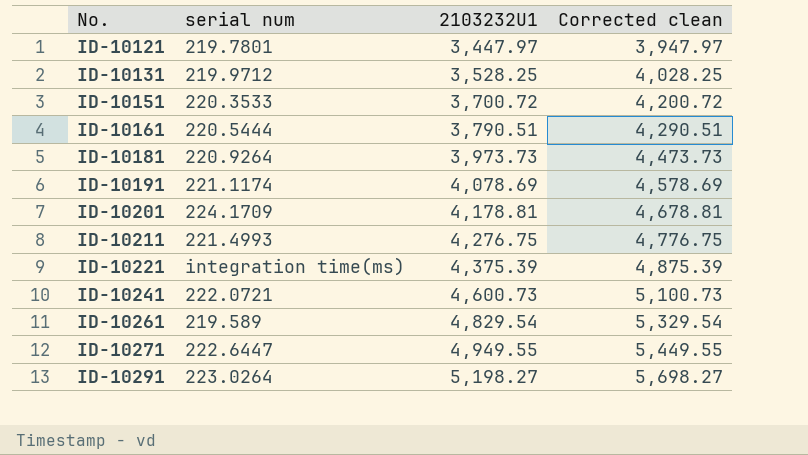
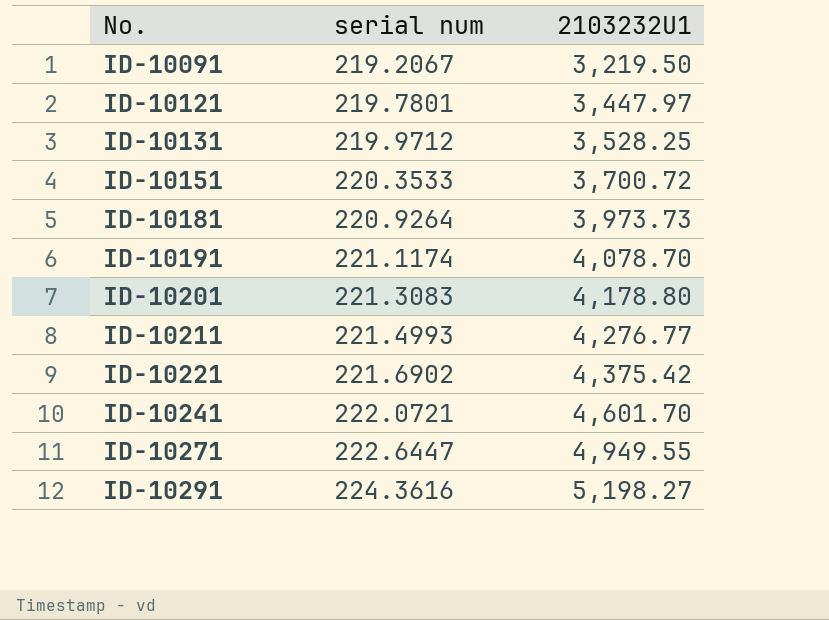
column Corrected clean | formula: [2103232U1] + 500 -> none
row ID-10161: 220.5444 | 3,790.51 | 4,290.51 -> none
row ID-10261: 219.589 | 4,829.54 | 5,329.54 -> none
row ID-10091: none -> 219.2067 | 3,219.50
ID-10191 | 2103232U1: 4,078.69 -> 4,078.70
ID-10201 | serial num: 224.1709 -> 221.3083
ID-10201 | 2103232U1: 4,178.81 -> 4,178.80
ID-10211 | 2103232U1: 4,276.75 -> 4,276.77
ID-10221 | serial num: integration time(ms) -> 221.6902
ID-10221 | 2103232U1: 4,375.39 -> 4,375.42
ID-10241 | 2103232U1: 4,600.73 -> 4,601.70
ID-10291 | serial num: 223.0264 -> 224.3616

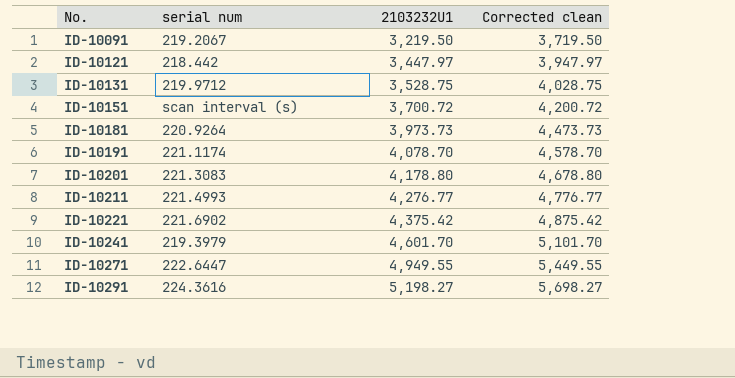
column Corrected clean | formula: none -> [2103232U1] + 500
ID-10121 | serial num: 219.7801 -> 218.442
ID-10131 | 2103232U1: 3,528.25 -> 3,528.75
ID-10151 | serial num: 220.3533 -> scan interval (s)
ID-10241 | serial num: 222.0721 -> 219.3979

